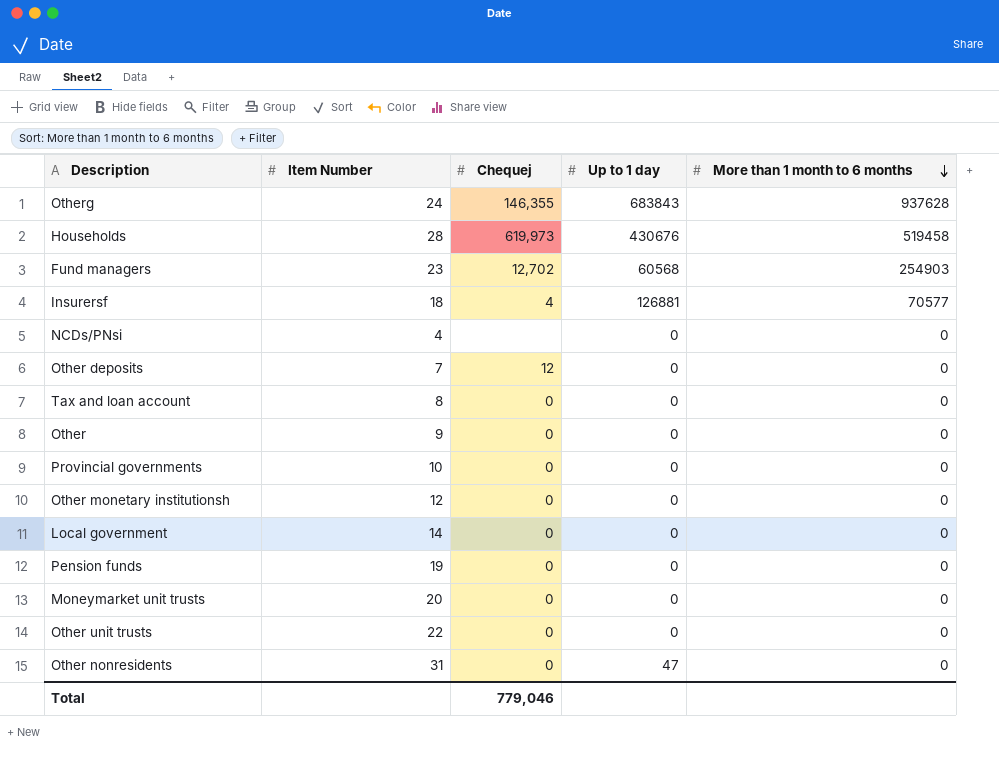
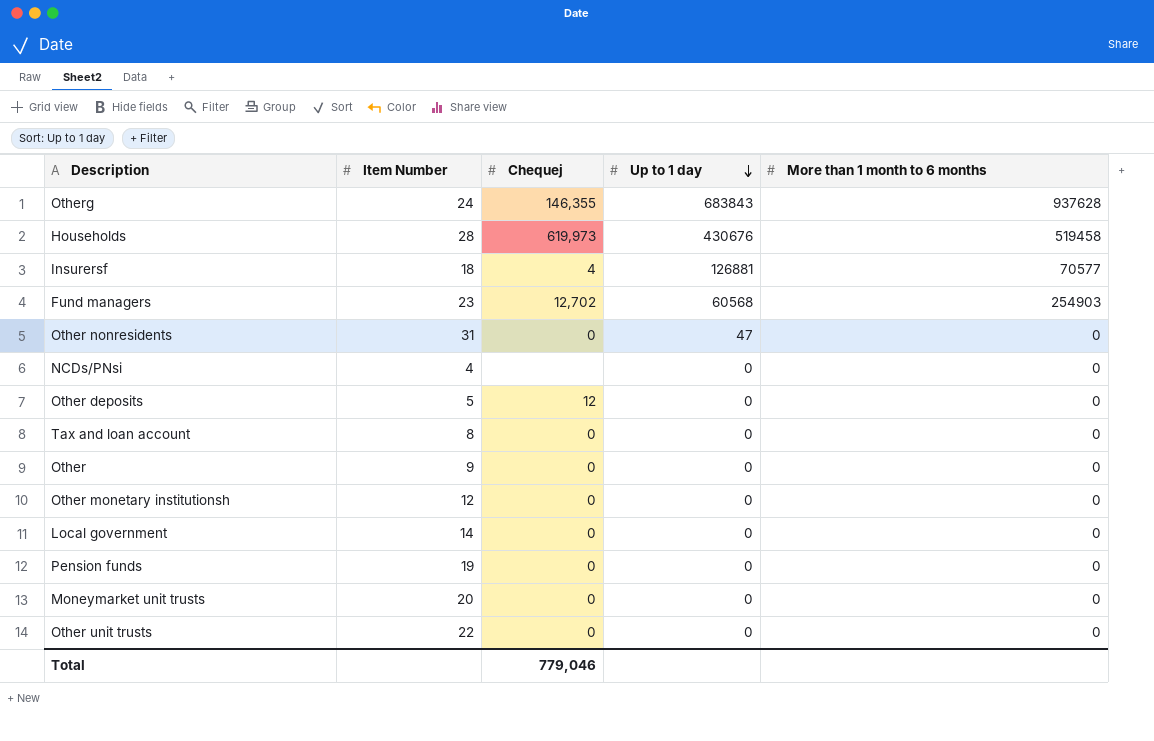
row order: More than 1 month to 6 months descending -> Up to 1 day descending
row Provincial governments: 10 | 0 | 0 | 0 -> none
Other deposits | Item Number: 7 -> 5

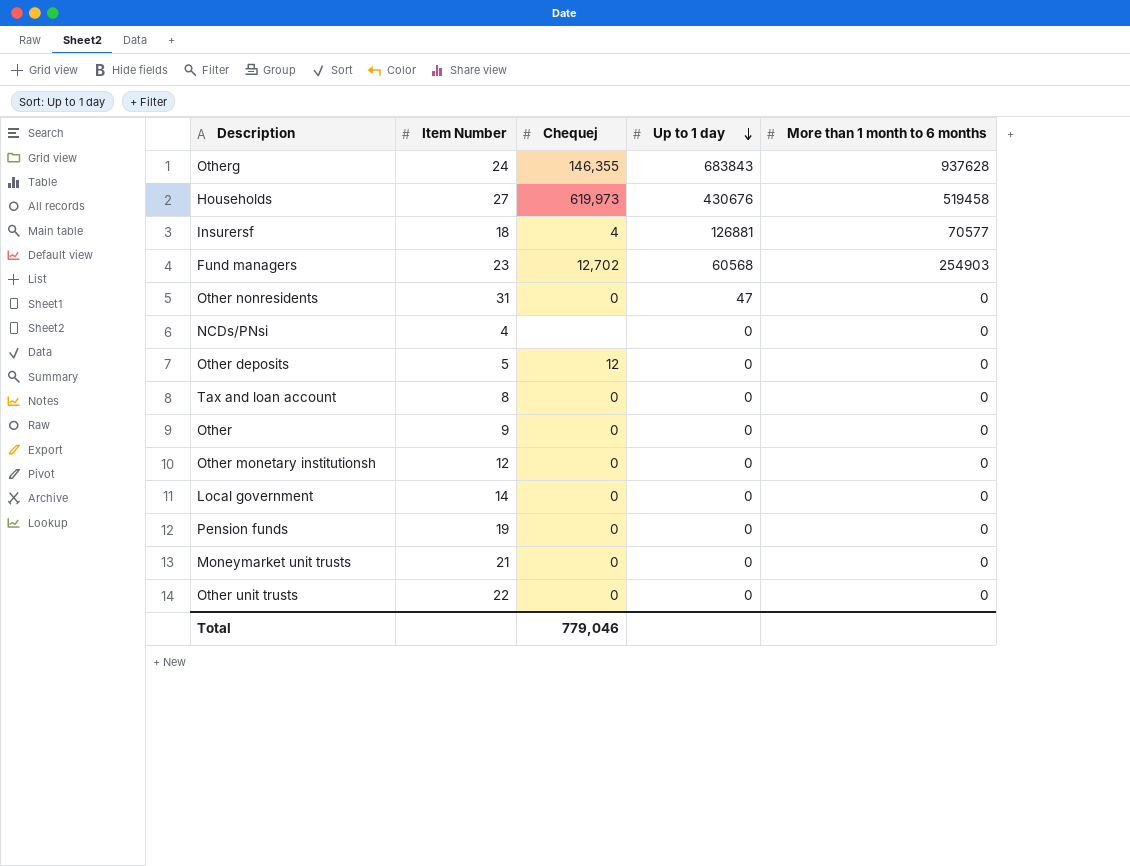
Households | Item Number: 28 -> 27
Moneymarket unit trusts | Item Number: 20 -> 21

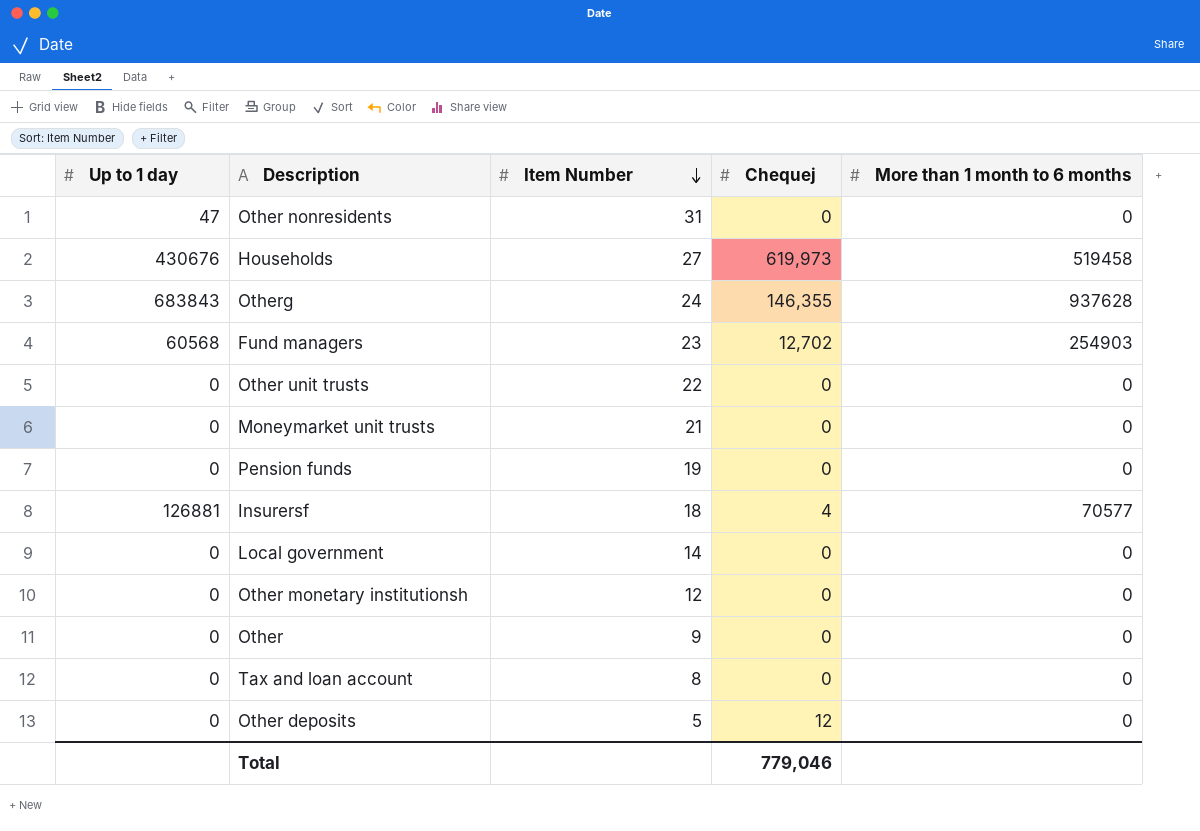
row order: Up to 1 day descending -> Item Number descending
column Up to 1 day | position: 4 -> 1
row NCDs/PNsi: 4 | none | 0 | 0 -> none

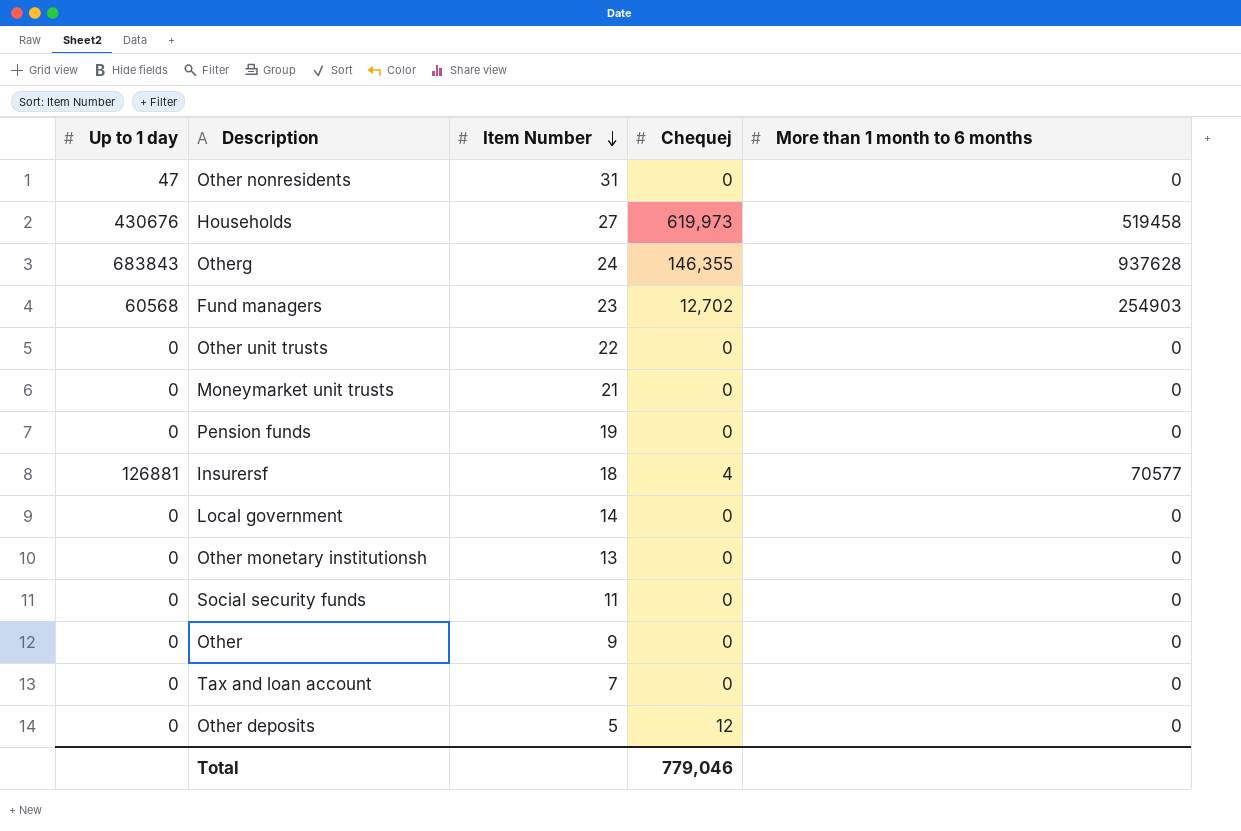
Other monetary institutionsh | Item Number: 12 -> 13
row Social security funds: none -> 0 | 11 | 0 | 0
Tax and loan account | Item Number: 8 -> 7

